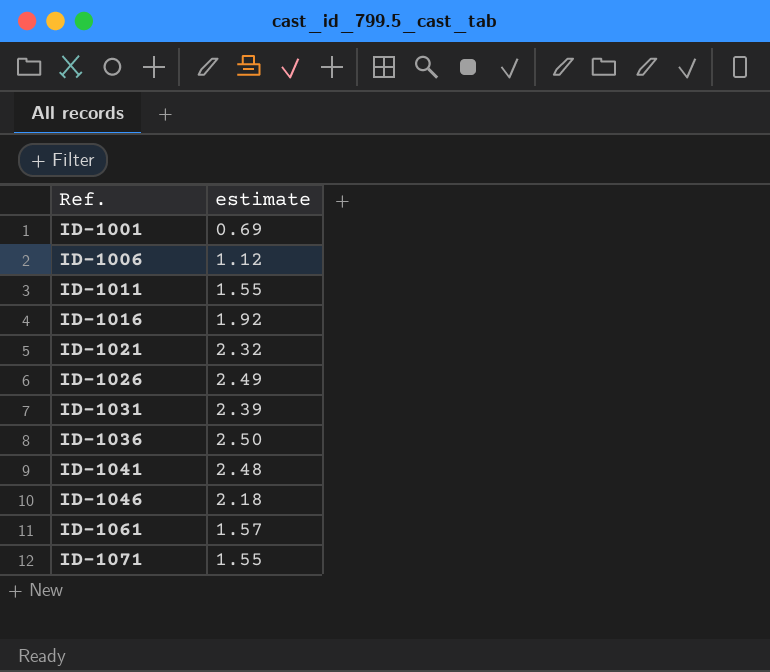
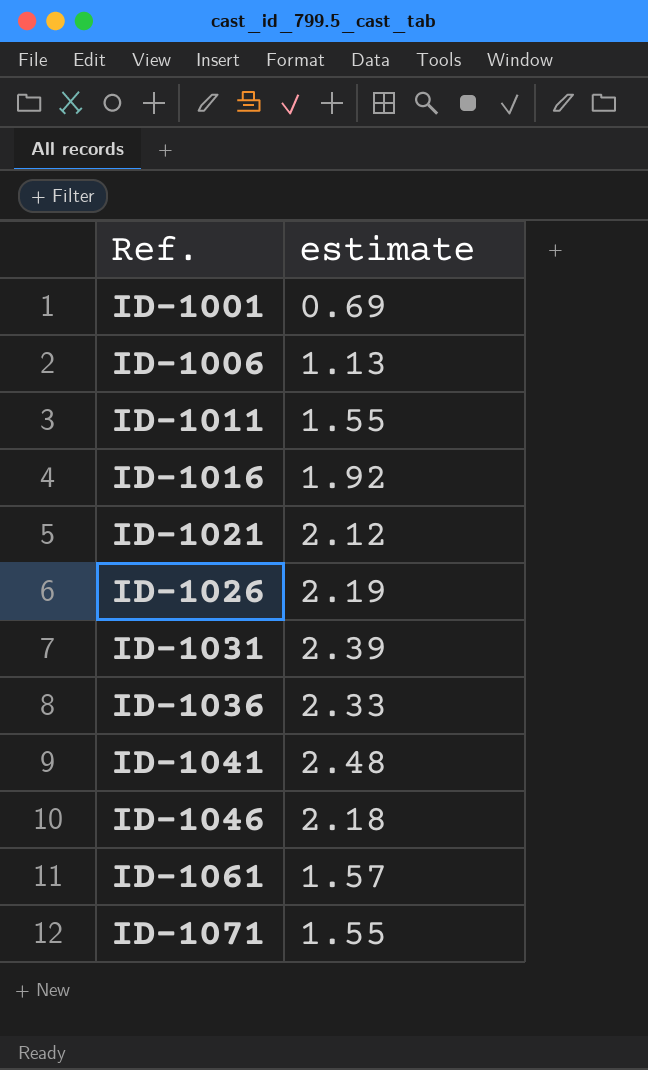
ID-1006 | estimate: 1.12 -> 1.13
ID-1021 | estimate: 2.32 -> 2.12
ID-1026 | estimate: 2.49 -> 2.19
ID-1036 | estimate: 2.50 -> 2.33

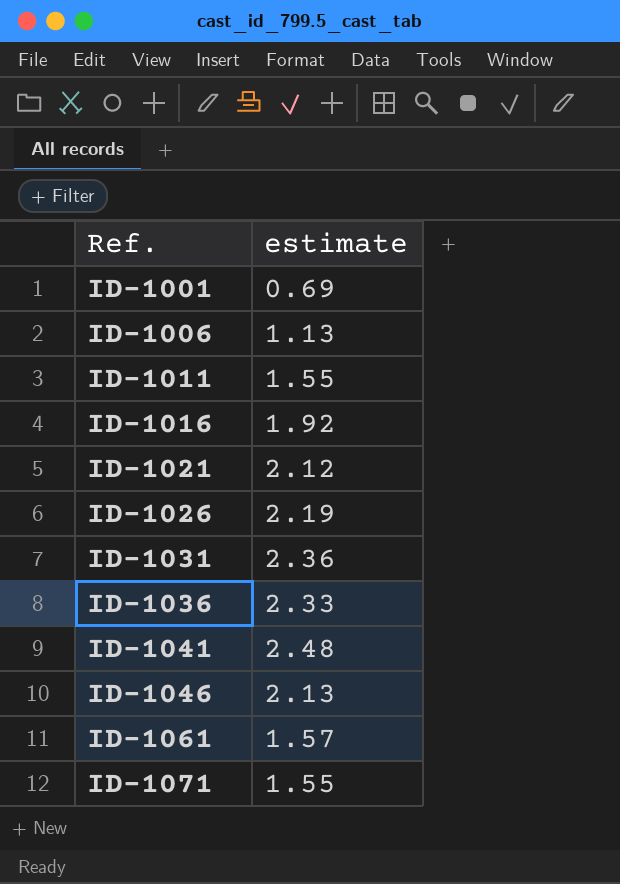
ID-1031 | estimate: 2.39 -> 2.36
ID-1046 | estimate: 2.18 -> 2.13

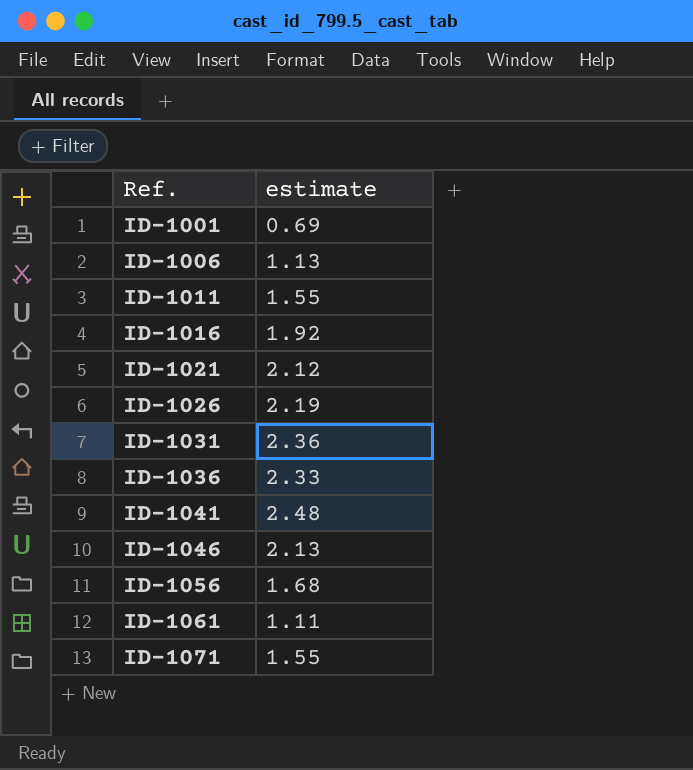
row ID-1056: none -> 1.68
ID-1061 | estimate: 1.57 -> 1.11

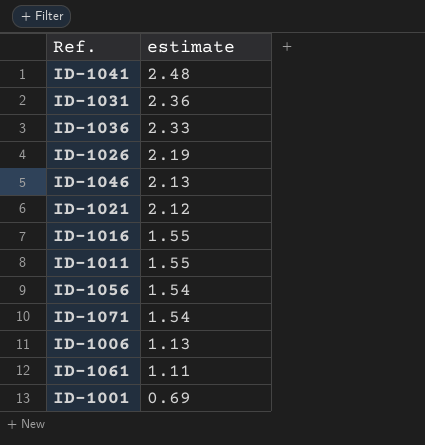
row order: Ref. ascending -> estimate descending
ID-1016 | estimate: 1.92 -> 1.55
ID-1056 | estimate: 1.68 -> 1.54
ID-1071 | estimate: 1.55 -> 1.54

